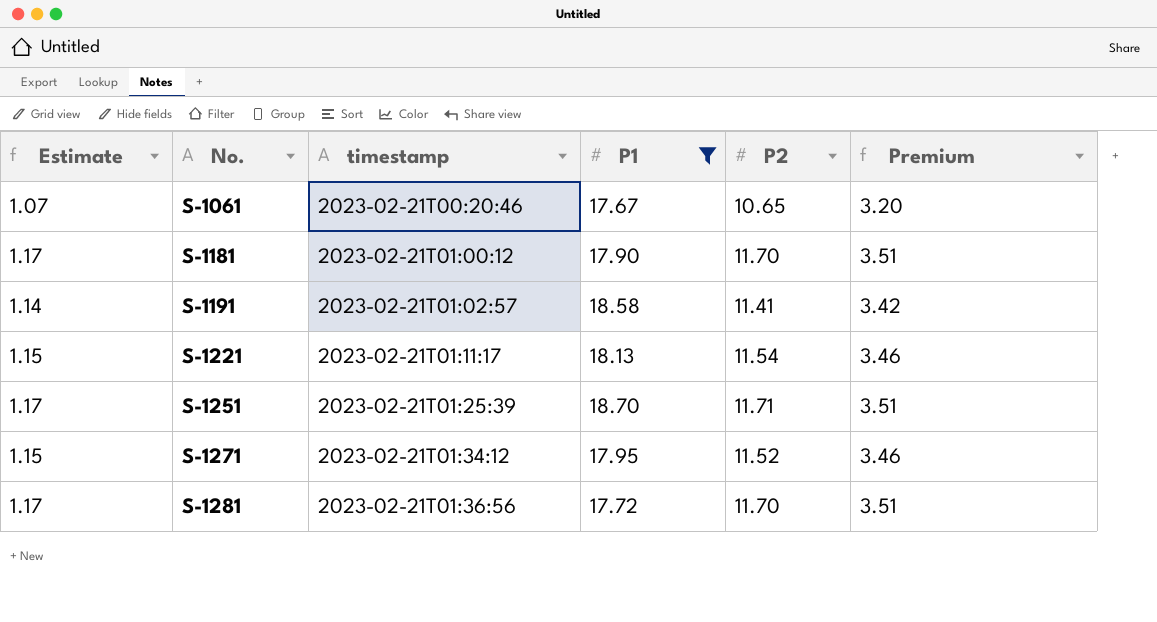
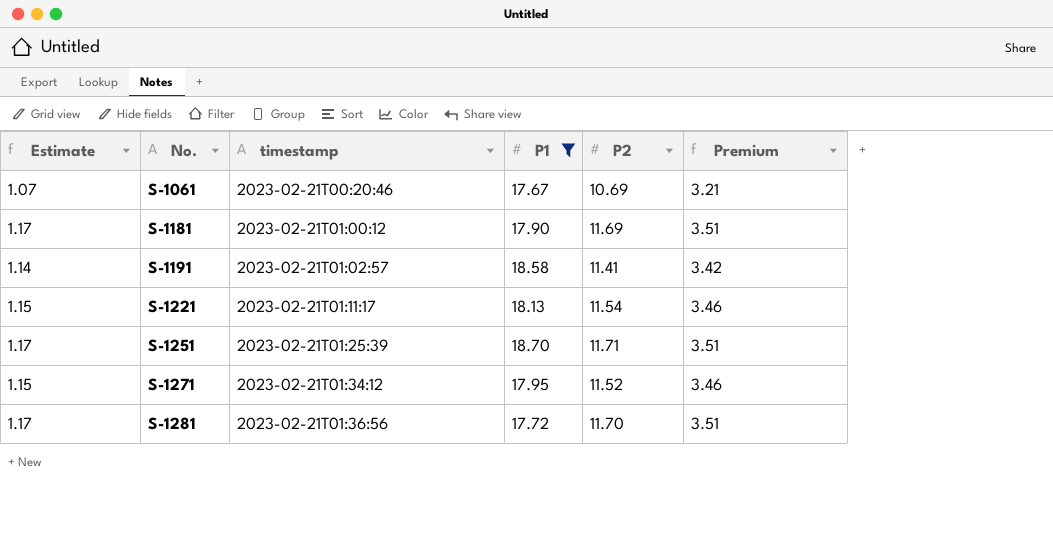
S-1061 | P2: 10.65 -> 10.69
S-1061 | Premium: 3.20 -> 3.21
S-1181 | P2: 11.70 -> 11.69

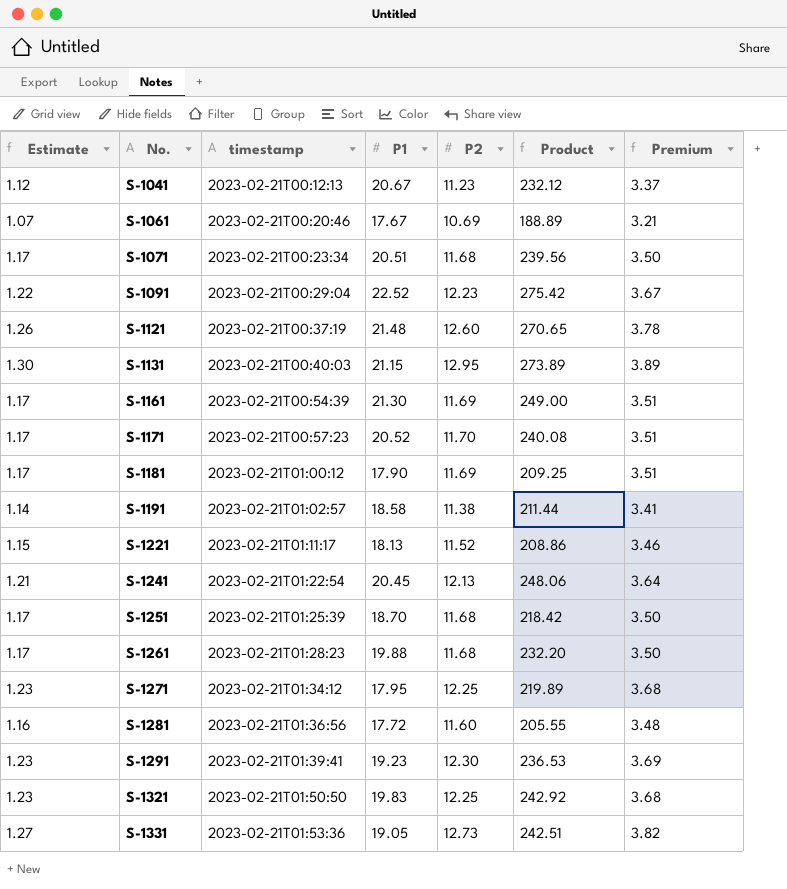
filter: P1 <= 18.70 -> none
column Product | formula: none -> [P1] * [P2]
S-1191 | P2: 11.41 -> 11.38
S-1191 | Premium: 3.42 -> 3.41
S-1221 | P2: 11.54 -> 11.52
S-1251 | P2: 11.71 -> 11.68
S-1251 | Premium: 3.51 -> 3.50
S-1271 | Estimate: 1.15 -> 1.23
S-1271 | P2: 11.52 -> 12.25
S-1271 | Premium: 3.46 -> 3.68
S-1281 | Estimate: 1.17 -> 1.16
S-1281 | P2: 11.70 -> 11.60
S-1281 | Premium: 3.51 -> 3.48

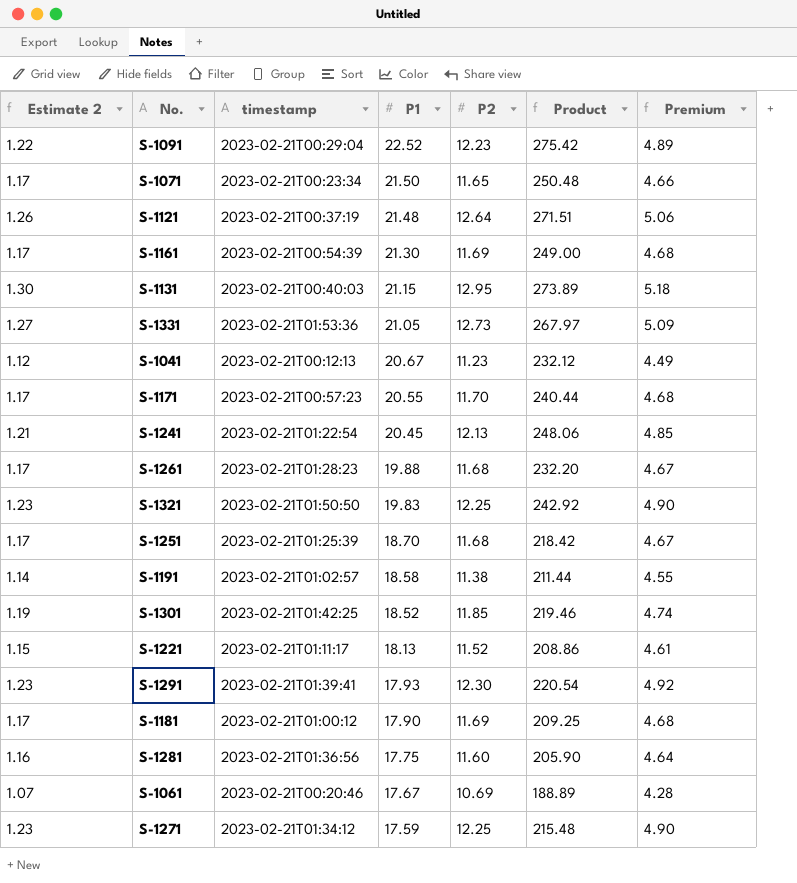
row order: No. ascending -> P1 descending
column name: Estimate -> Estimate 2
column Premium | formula: [P2] * 0.3 -> [P2] * 0.4
S-1071 | P1: 20.51 -> 21.50
S-1071 | P2: 11.68 -> 11.65
S-1071 | Product: 239.56 -> 250.48
S-1121 | P2: 12.60 -> 12.64
S-1121 | Product: 270.65 -> 271.51
S-1331 | P1: 19.05 -> 21.05
S-1331 | Product: 242.51 -> 267.97
S-1171 | P1: 20.52 -> 20.55
S-1171 | Product: 240.08 -> 240.44
row S-1301: none -> 1.19 | 2023-02-21T01:42:25 | 18.52 | 11.85 | 219.46 | 4.74
S-1291 | P1: 19.23 -> 17.93
S-1291 | Product: 236.53 -> 220.54
S-1281 | P1: 17.72 -> 17.75
S-1281 | Product: 205.55 -> 205.90
S-1271 | P1: 17.95 -> 17.59
S-1271 | Product: 219.89 -> 215.48

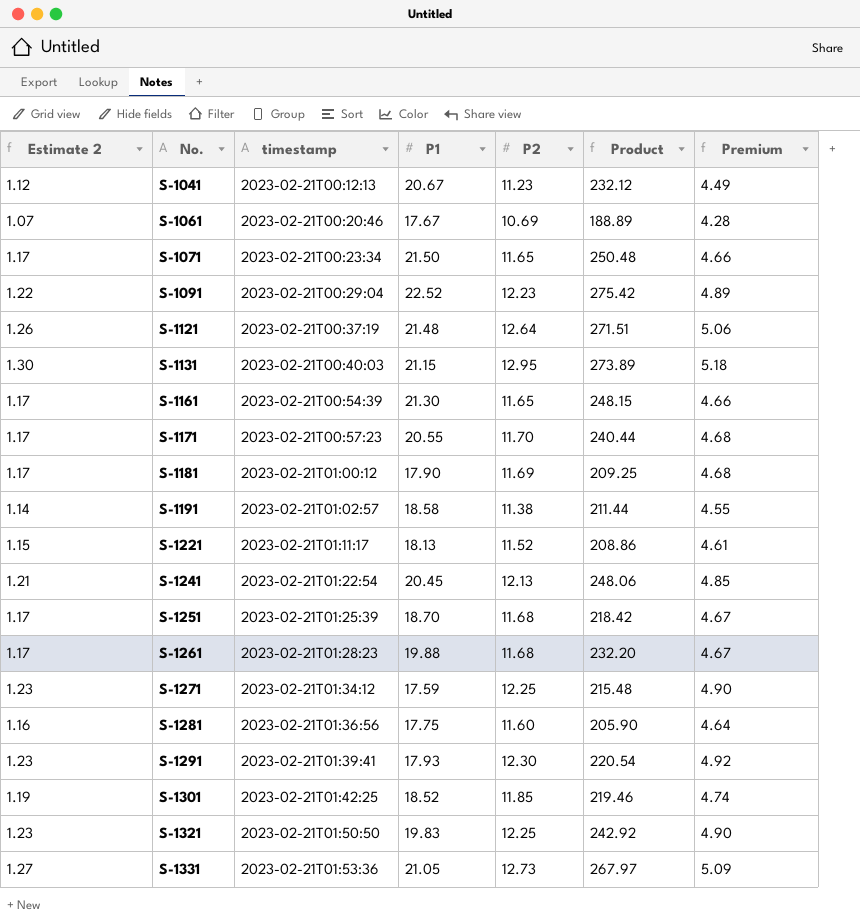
row order: P1 descending -> No. ascending
S-1161 | P2: 11.69 -> 11.65
S-1161 | Product: 249.00 -> 248.15
S-1161 | Premium: 4.68 -> 4.66

